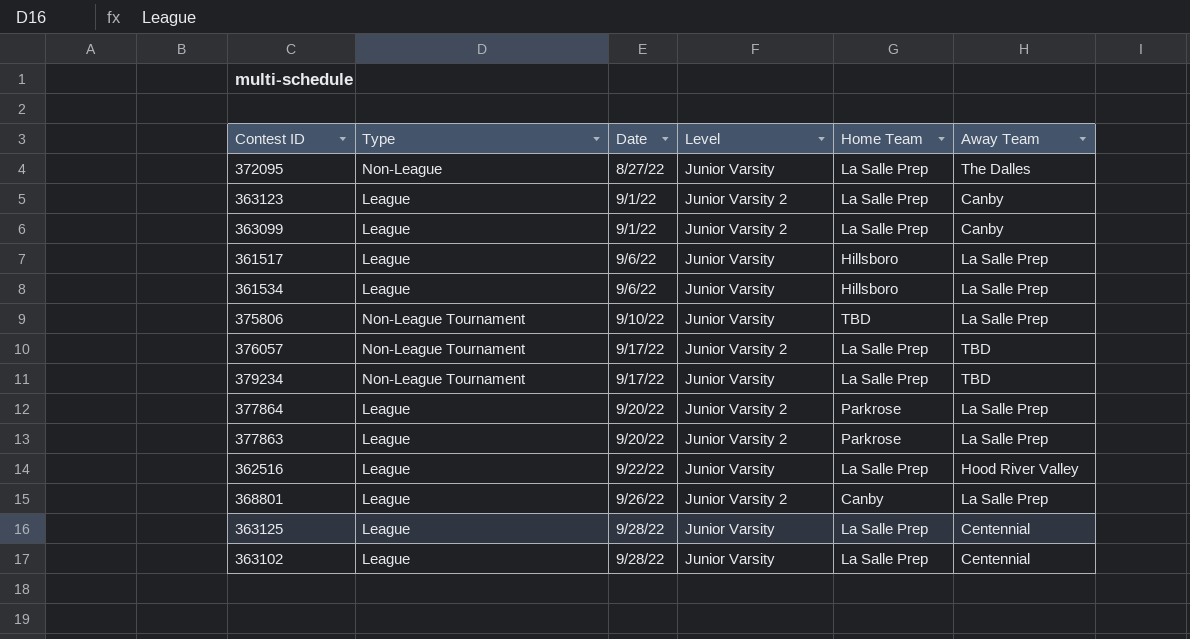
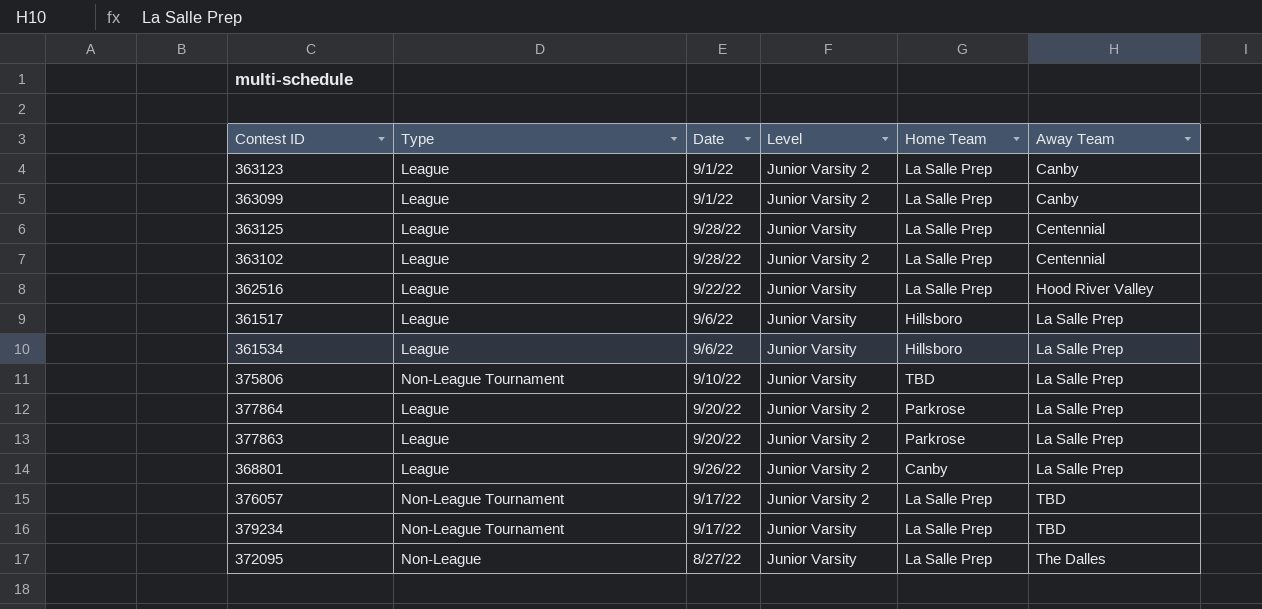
row order: Date ascending -> Away Team ascending
363102 | Level: Junior Varsity -> Junior Varsity 2

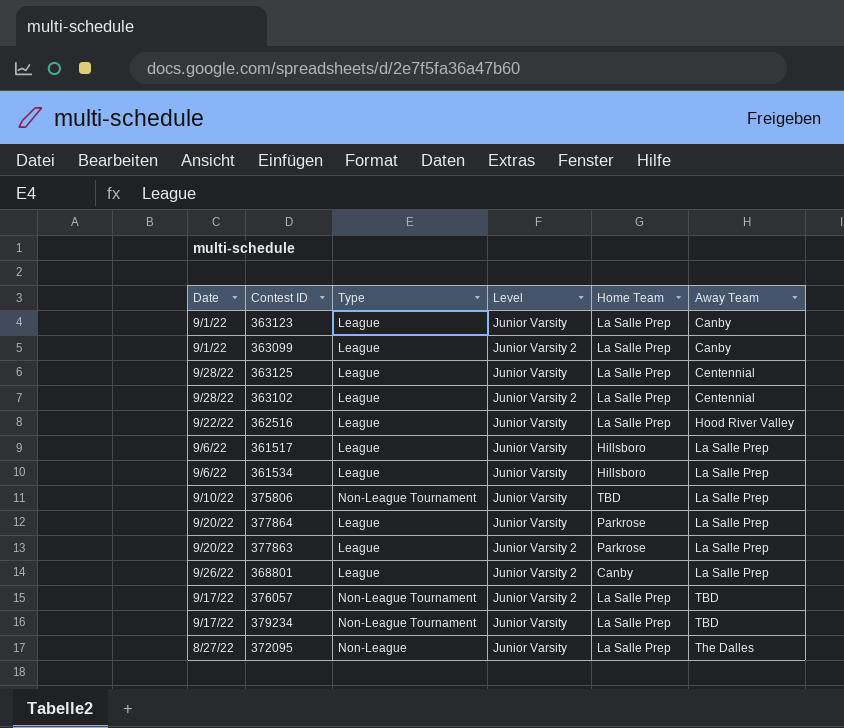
column Date | position: 3 -> 1
363123 | Level: Junior Varsity 2 -> Junior Varsity
377864 | Level: Junior Varsity 2 -> Junior Varsity

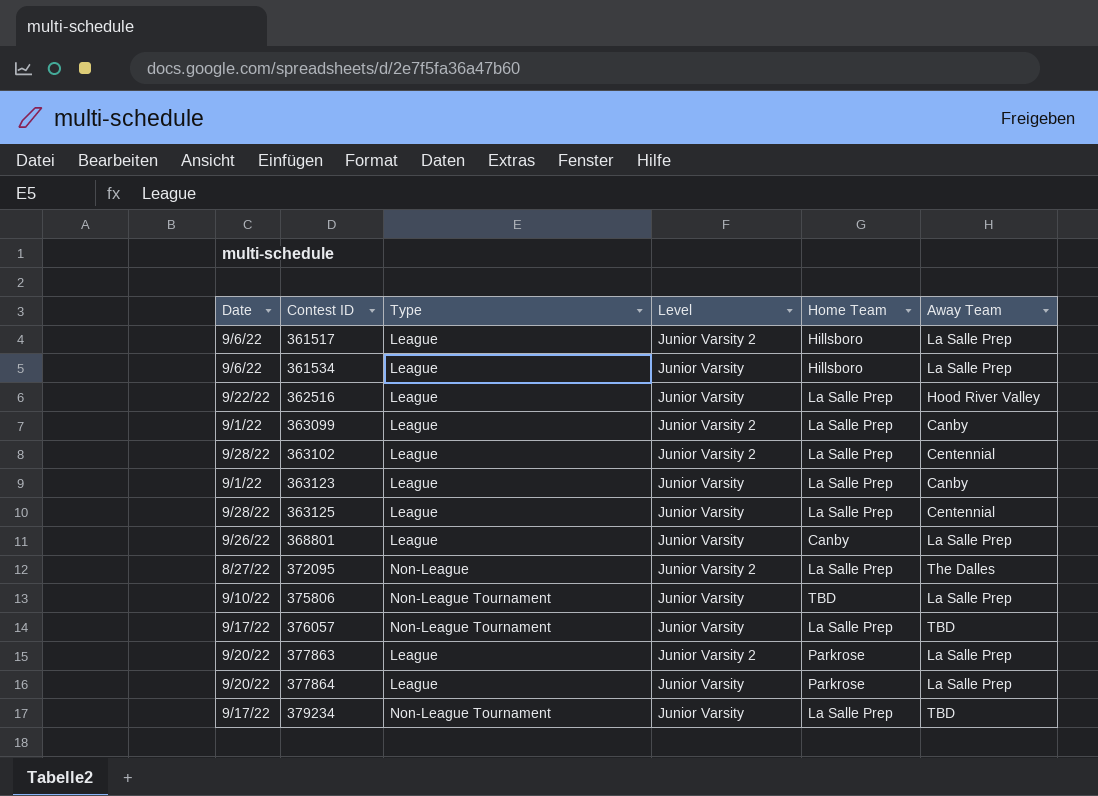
row order: Away Team ascending -> Contest ID ascending
361517 | Level: Junior Varsity -> Junior Varsity 2
368801 | Level: Junior Varsity 2 -> Junior Varsity
372095 | Level: Junior Varsity -> Junior Varsity 2
376057 | Level: Junior Varsity 2 -> Junior Varsity

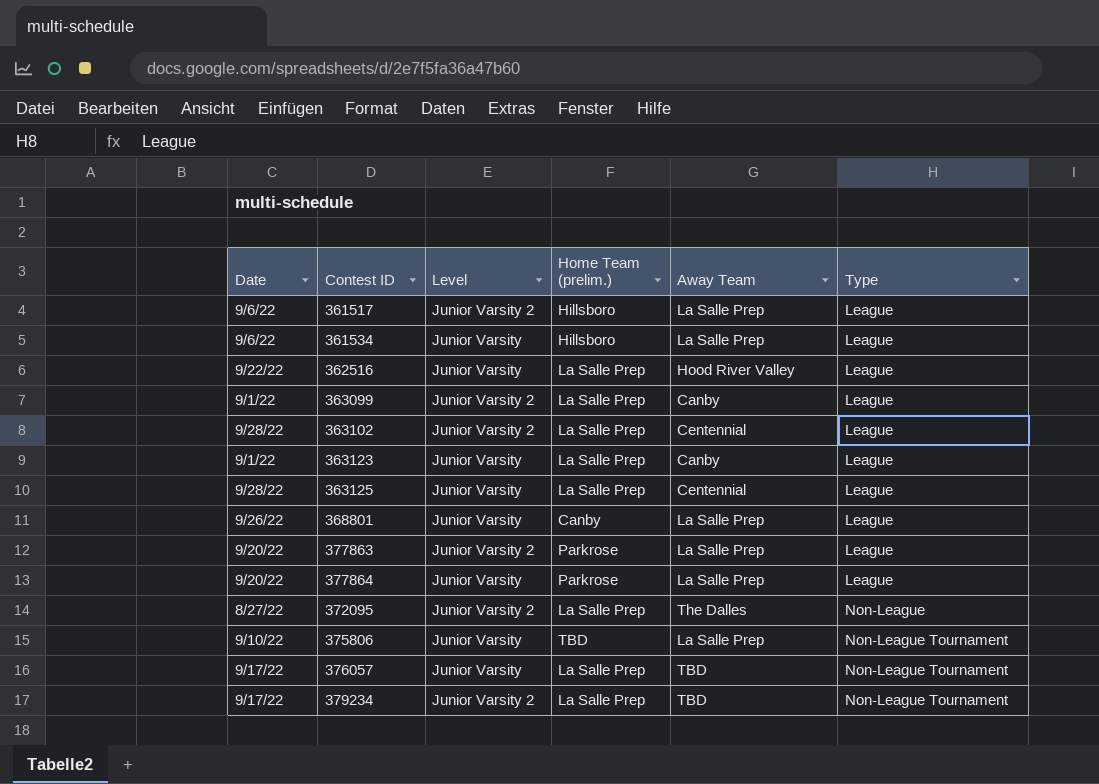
row order: Contest ID ascending -> Type ascending
column name: Home Team -> Home Team (prelim.)
column Type | position: 3 -> 6
379234 | Level: Junior Varsity -> Junior Varsity 2

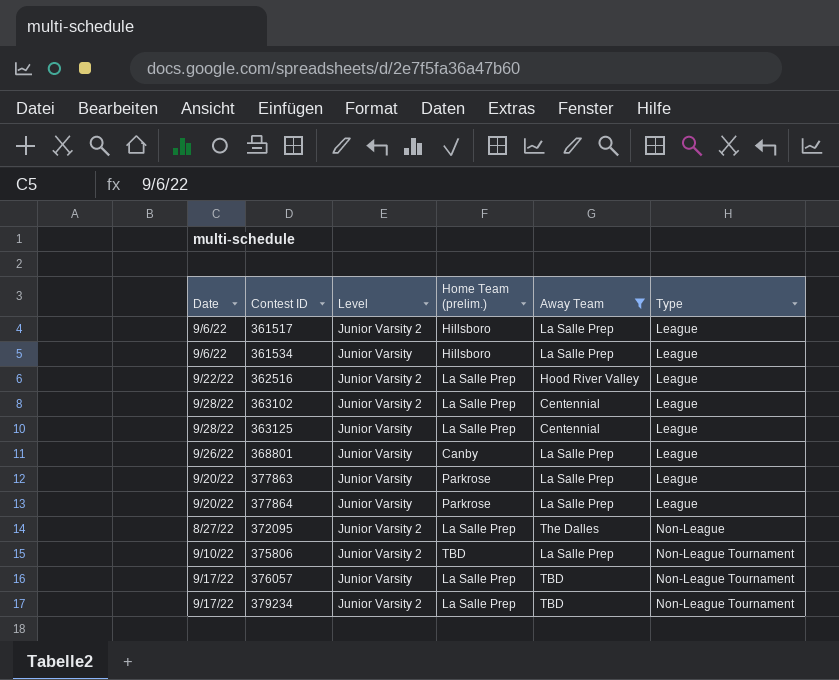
filter: none -> Away Team != Canby
362516 | Level: Junior Varsity -> Junior Varsity 2
377863 | Level: Junior Varsity 2 -> Junior Varsity
375806 | Level: Junior Varsity -> Junior Varsity 2

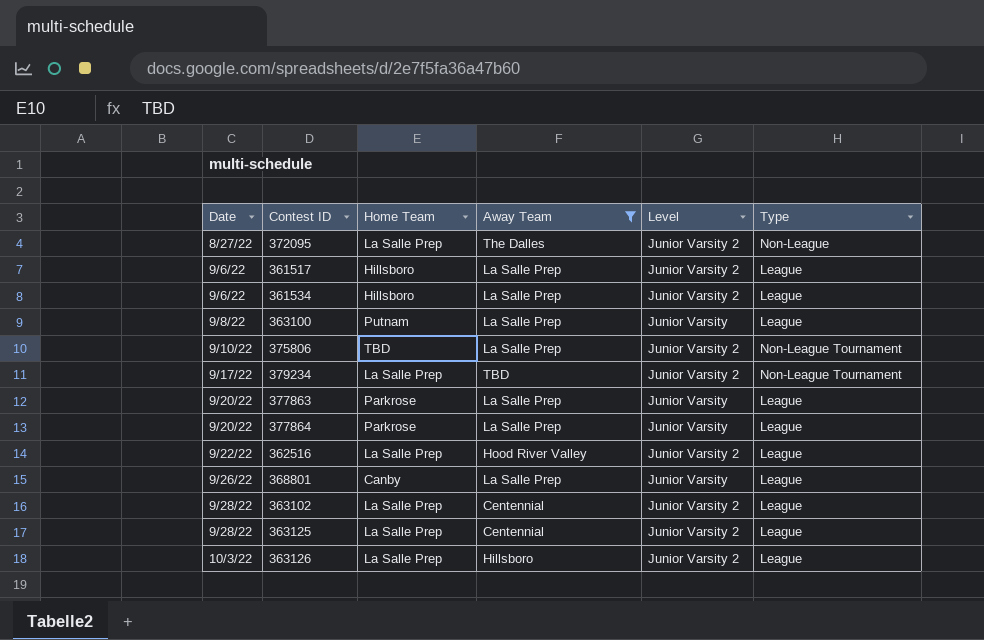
row order: Type ascending -> Date ascending
column name: Home Team (prelim.) -> Home Team
column Level | position: 3 -> 5
row 376057: 9/17/22 | Junior Varsity | La Salle Prep | TBD | Non-League Tournament -> none
361534 | Level: Junior Varsity -> Junior Varsity 2
row 363100: none -> 9/8/22 | Putnam | La Salle Prep | Junior Varsity | League
363125 | Level: Junior Varsity -> Junior Varsity 2
row 363126: none -> 10/3/22 | La Salle Prep | Hillsboro | Junior Varsity 2 | League

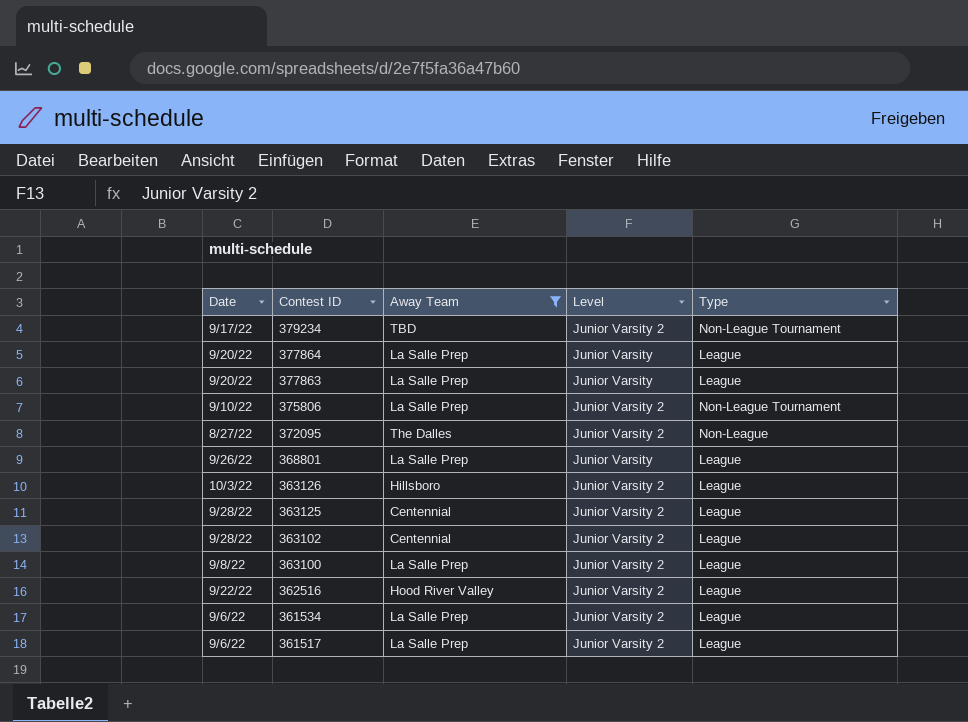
row order: Date ascending -> Contest ID descending
column Home Team | position: 3 -> none
363100 | Level: Junior Varsity -> Junior Varsity 2

